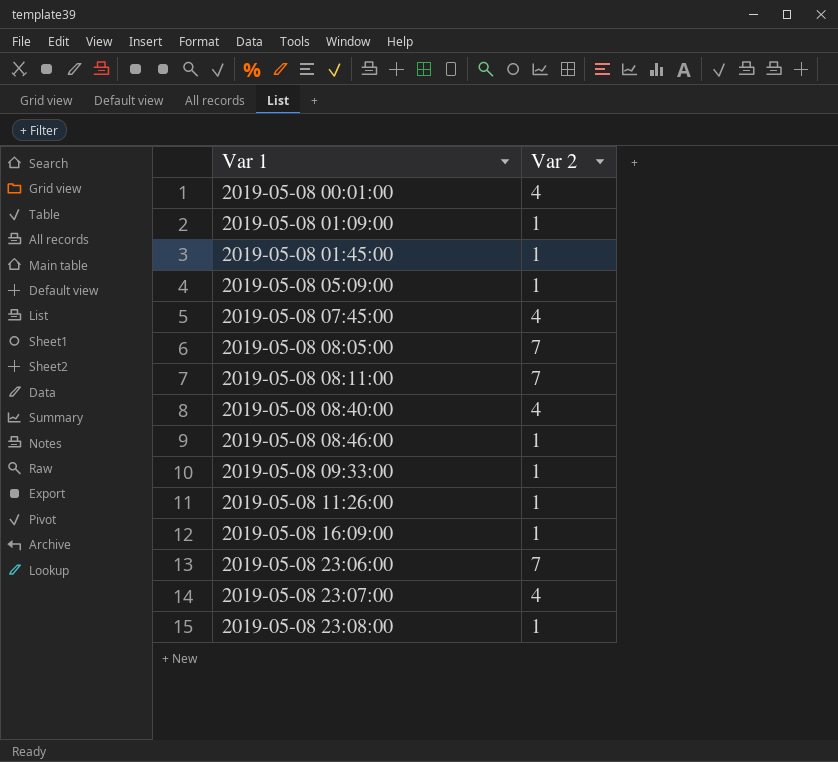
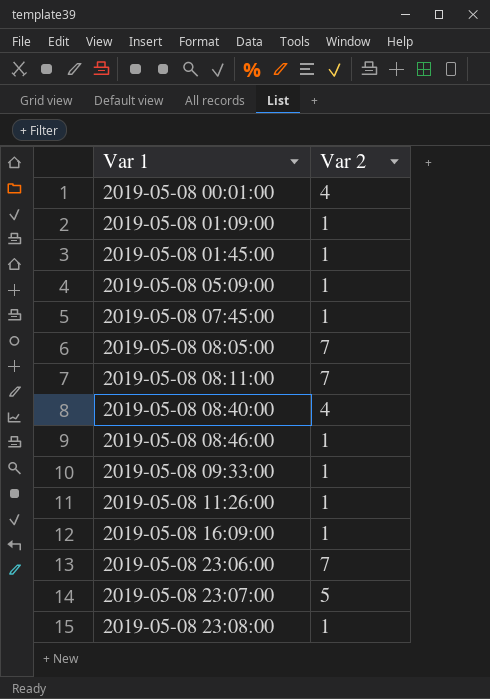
2019-05-08 07:45:00 | Var 2: 4 -> 1
2019-05-08 23:07:00 | Var 2: 4 -> 5

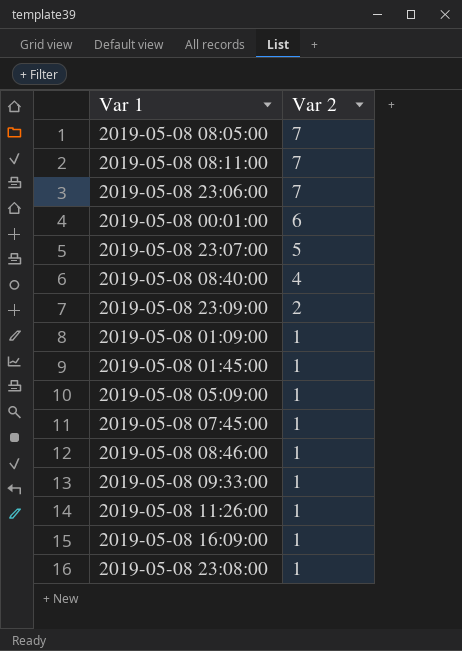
row order: Var 1 ascending -> Var 2 descending
2019-05-08 00:01:00 | Var 2: 4 -> 6
row 2019-05-08 23:09:00: none -> 2

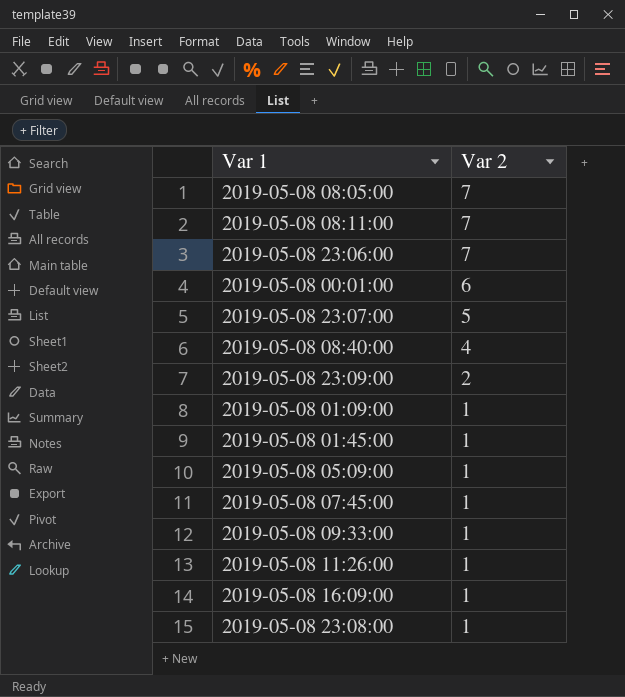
row 2019-05-08 08:46:00: 1 -> none

